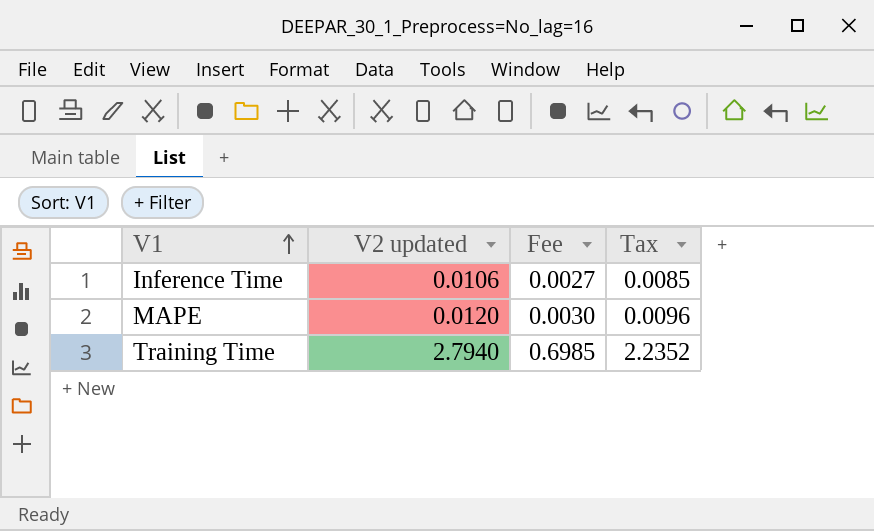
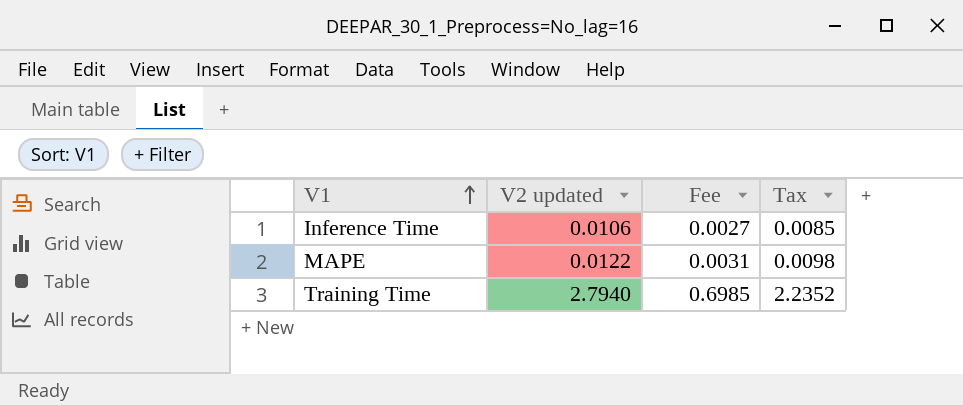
MAPE | V2 updated: 0.0120 -> 0.0122
MAPE | Fee: 0.0030 -> 0.0031
MAPE | Tax: 0.0096 -> 0.0098

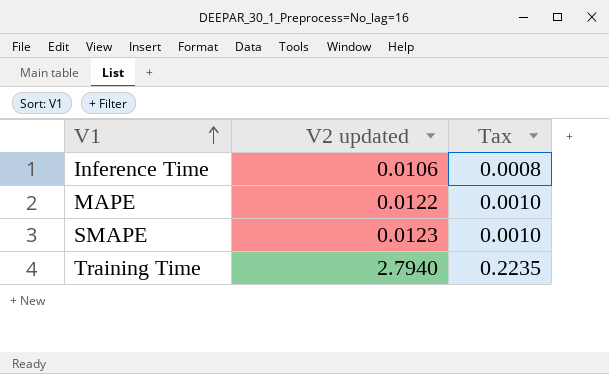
column Fee | formula: [V2 updated] * 0.25 -> none
column Tax | formula: [V2 updated] * 0.8 -> [V2 updated] * 0.08
row SMAPE: none -> 0.0123 | 0.0010

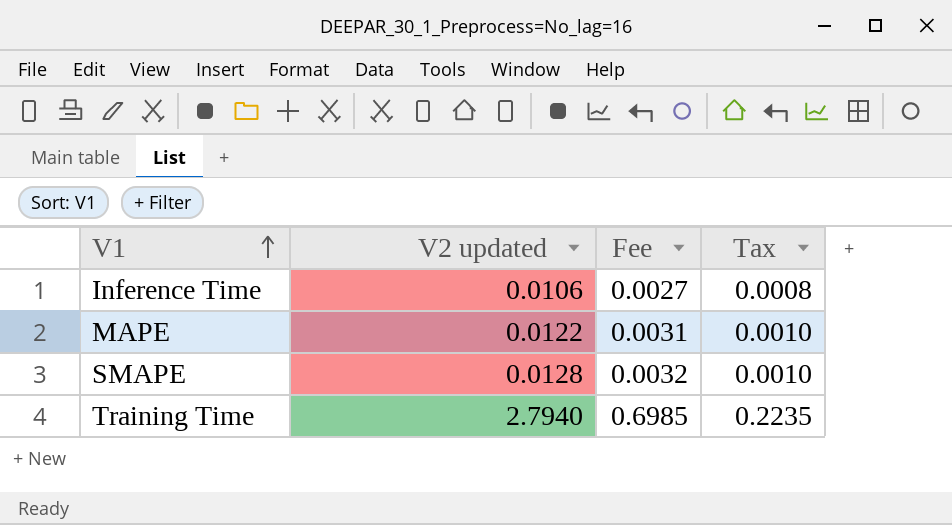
column Fee | formula: none -> [V2 updated] * 0.25
SMAPE | V2 updated: 0.0123 -> 0.0128

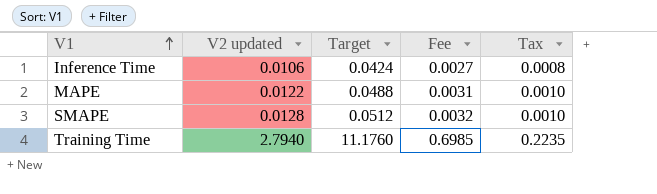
column Target | formula: none -> [V2 updated] * 4

